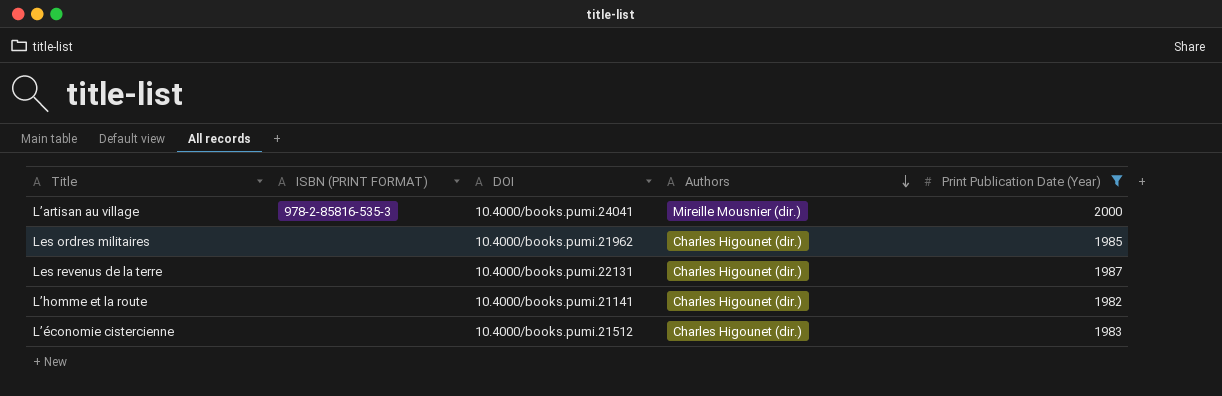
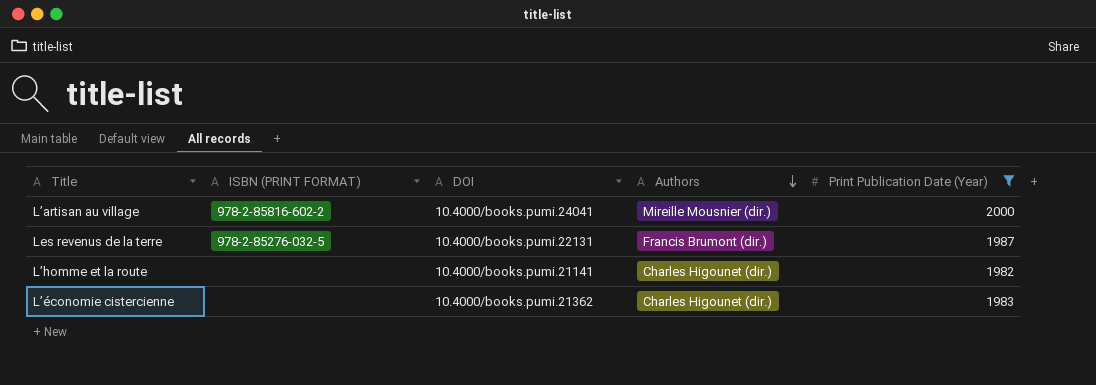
row Les ordres militaires: none | 10.4000/books.pumi.21962 | Charles Higounet (dir.) | 1985 -> none
L’artisan au village | ISBN (PRINT FORMAT): 978-2-85816-535-3 -> 978-2-85816-602-2
Les revenus de la terre | ISBN (PRINT FORMAT): none -> 978-2-85276-032-5
Les revenus de la terre | Authors: Charles Higounet (dir.) -> Francis Brumont (dir.)
L’économie cistercienne | DOI: 10.4000/books.pumi.21512 -> 10.4000/books.pumi.21362

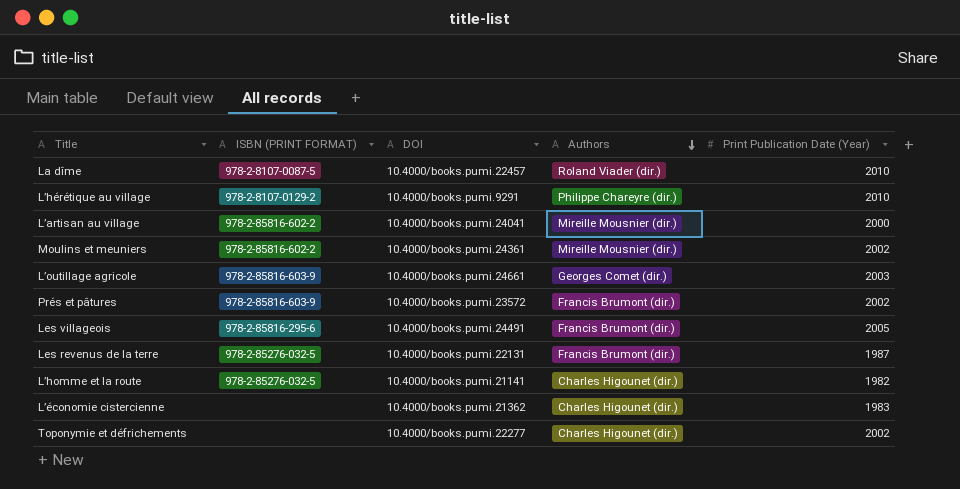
filter: Print Publication Date (Year) <= 2000 -> none
L’homme et la route | ISBN (PRINT FORMAT): none -> 978-2-85276-032-5

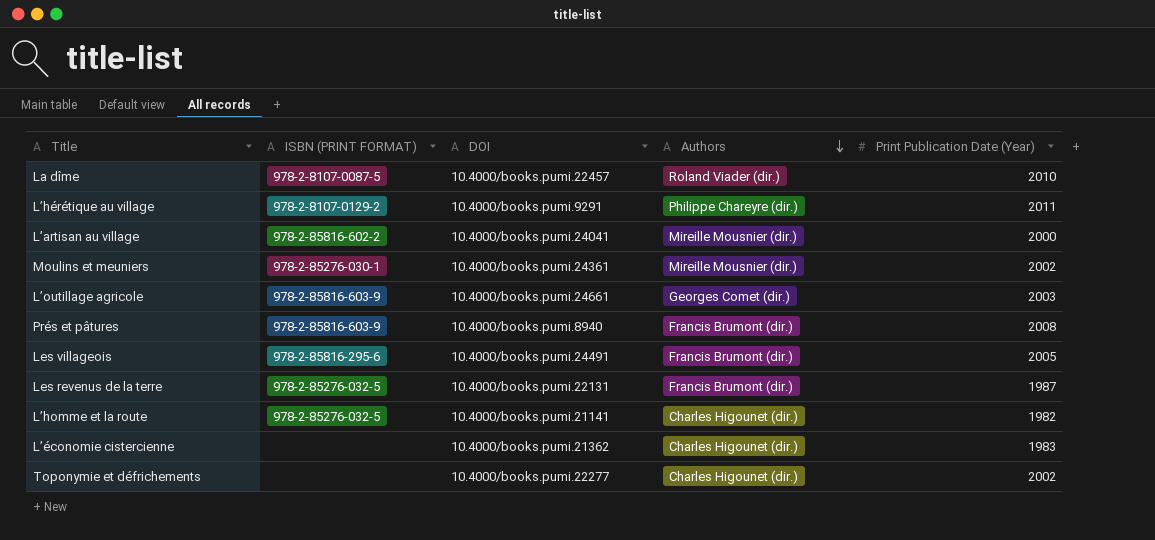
L’hérétique au village | Print Publication Date (Year): 2010 -> 2011
Moulins et meuniers | ISBN (PRINT FORMAT): 978-2-85816-602-2 -> 978-2-85276-030-1
Prés et pâtures | DOI: 10.4000/books.pumi.23572 -> 10.4000/books.pumi.8940
Prés et pâtures | Print Publication Date (Year): 2002 -> 2008

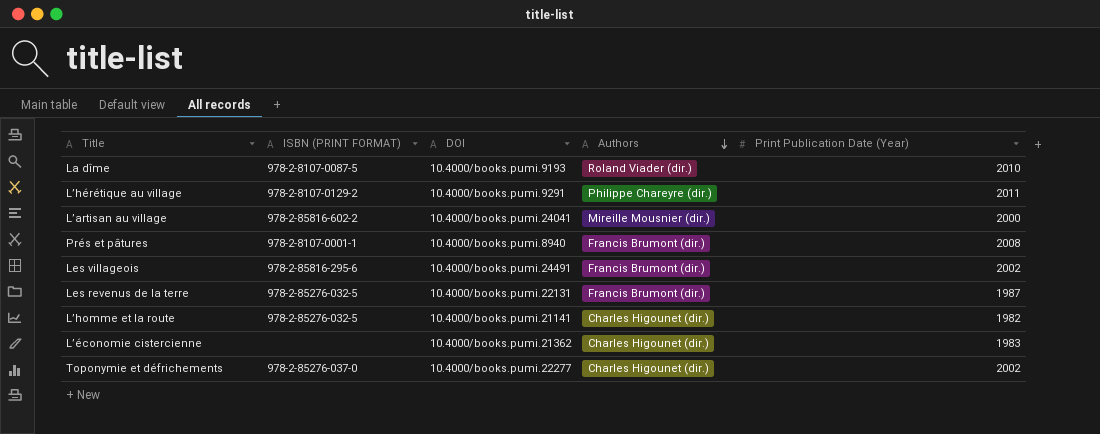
row Moulins et meuniers: 978-2-85276-030-1 | 10.4000/books.pumi.24361 | Mireille Mousnier (dir.) | 2002 -> none
row L’outillage agricole: 978-2-85816-603-9 | 10.4000/books.pumi.24661 | Georges Comet (dir.) | 2003 -> none
La dîme | DOI: 10.4000/books.pumi.22457 -> 10.4000/books.pumi.9193
Prés et pâtures | ISBN (PRINT FORMAT): 978-2-85816-603-9 -> 978-2-8107-0001-1
Les villageois | Print Publication Date (Year): 2005 -> 2002
Toponymie et défrichements | ISBN (PRINT FORMAT): none -> 978-2-85276-037-0

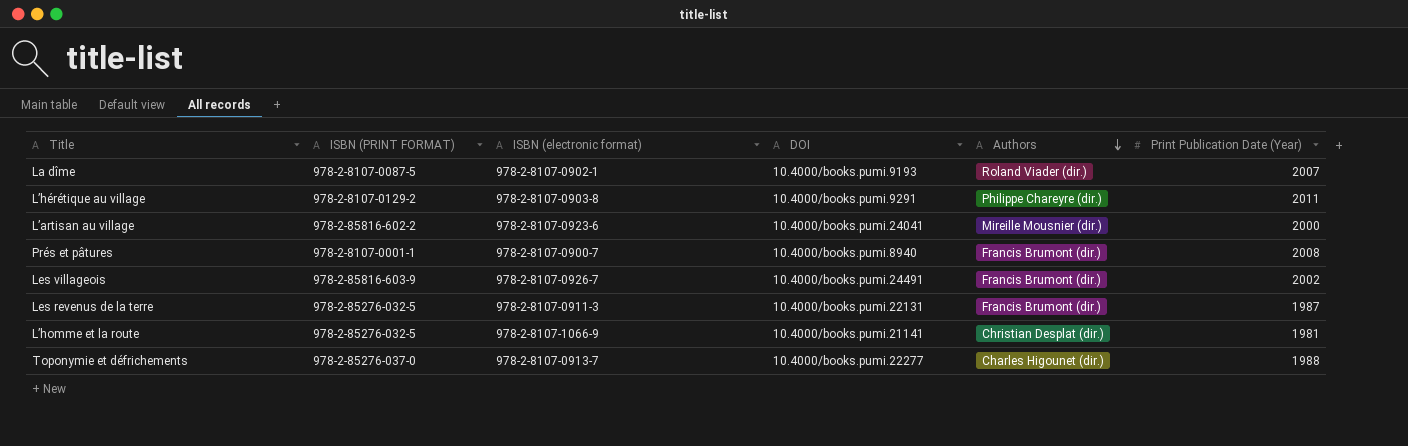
column ISBN (electronic format) | position: none -> 3
row L’économie cistercienne: none | 10.4000/books.pumi.21362 | Charles Higounet (dir.) | 1983 -> none
La dîme | Print Publication Date (Year): 2010 -> 2007
Les villageois | ISBN (PRINT FORMAT): 978-2-85816-295-6 -> 978-2-85816-603-9
L’homme et la route | Authors: Charles Higounet (dir.) -> Christian Desplat (dir.)
L’homme et la route | Print Publication Date (Year): 1982 -> 1981
Toponymie et défrichements | Print Publication Date (Year): 2002 -> 1988

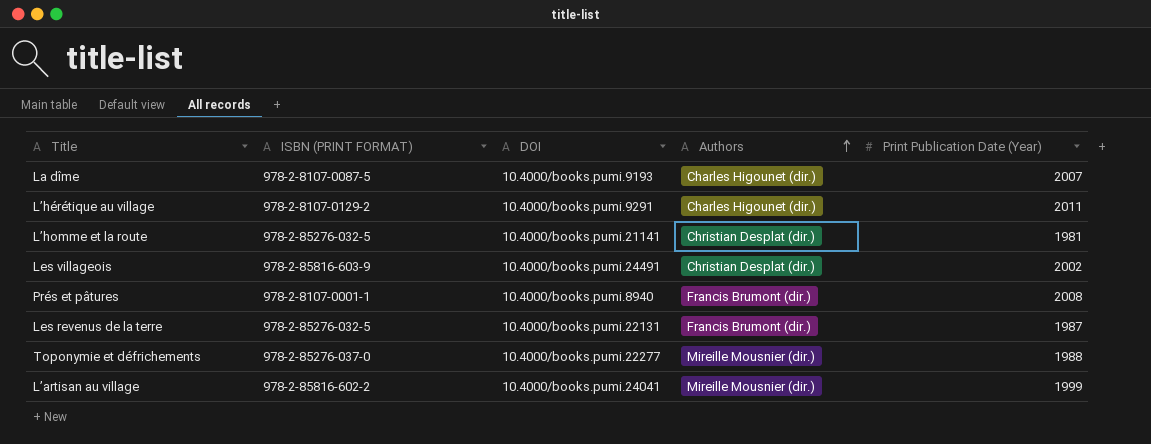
row order: Authors descending -> Authors ascending
column ISBN (electronic format) | position: 3 -> none
La dîme | Authors: Roland Viader (dir.) -> Charles Higounet (dir.)
L’hérétique au village | Authors: Philippe Chareyre (dir.) -> Charles Higounet (dir.)
Les villageois | Authors: Francis Brumont (dir.) -> Christian Desplat (dir.)
Toponymie et défrichements | Authors: Charles Higounet (dir.) -> Mireille Mousnier (dir.)
L’artisan au village | Print Publication Date (Year): 2000 -> 1999

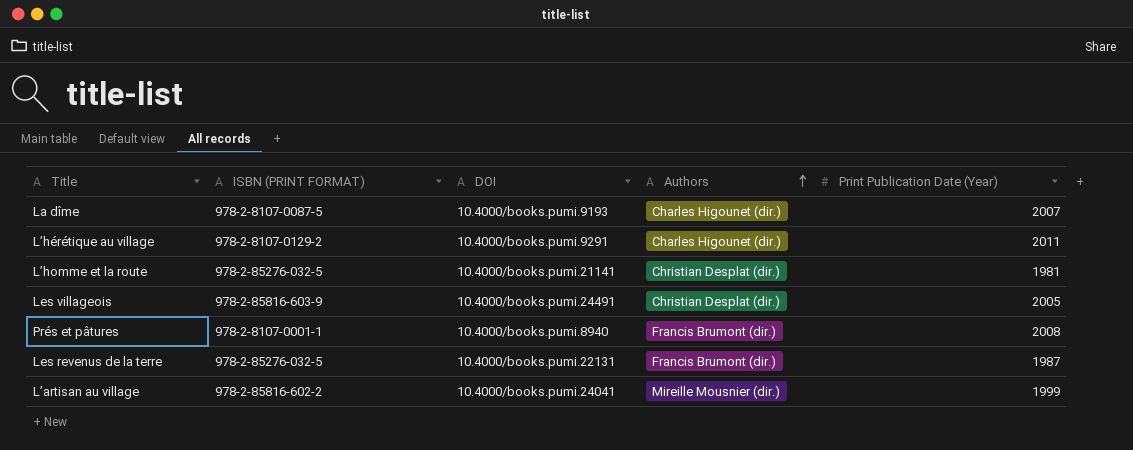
row Toponymie et défrichements: 978-2-85276-037-0 | 10.4000/books.pumi.22277 | Mireille Mousnier (dir.) | 1988 -> none
Les villageois | Print Publication Date (Year): 2002 -> 2005

